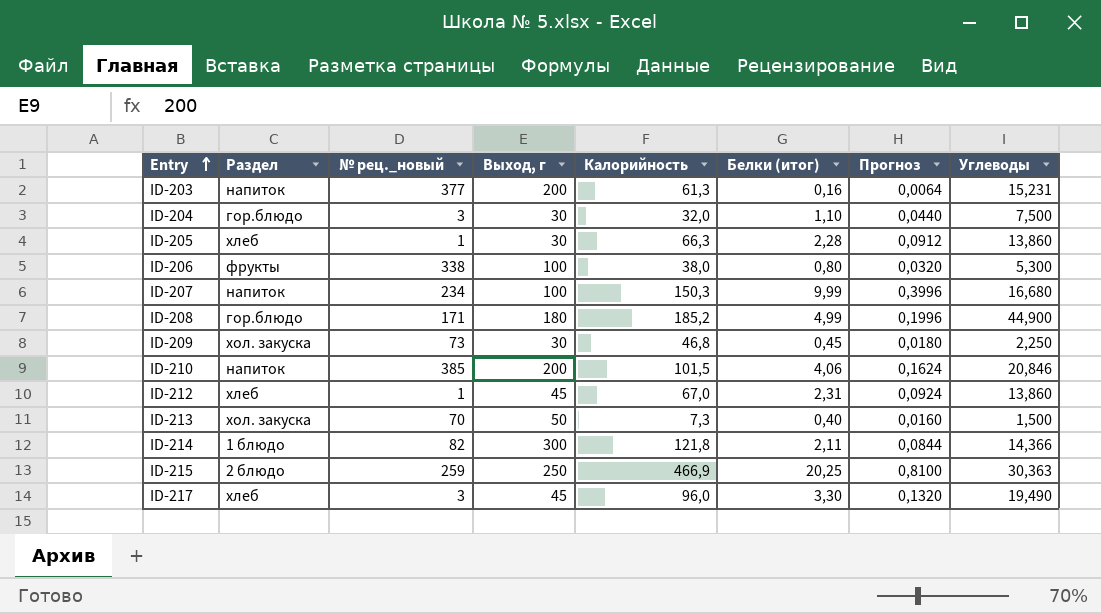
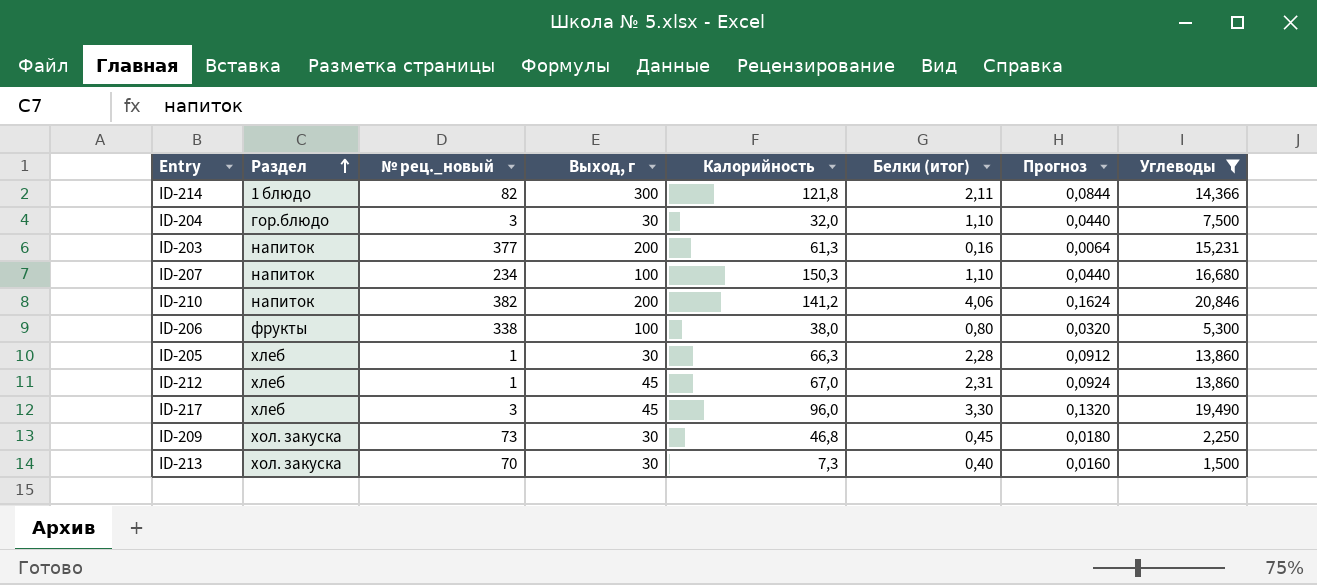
filter: none -> Углеводы <= 20,846
row order: Entry ascending -> Раздел ascending
ID-207 | Белки (итог): 9,99 -> 1,10
ID-207 | Прогноз: 0,3996 -> 0,0440
ID-210 | № рец._новый: 385 -> 382
ID-210 | Калорийность: 101,5 -> 141,2
ID-213 | Выход, г: 50 -> 30

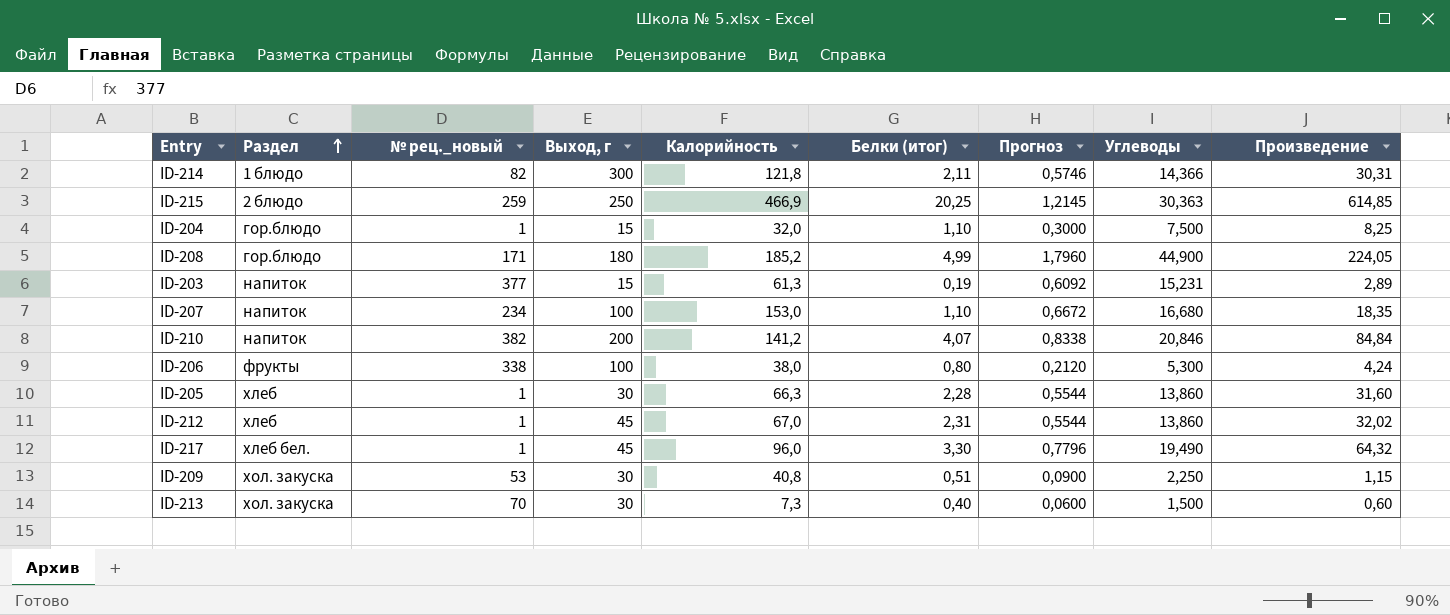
filter: Углеводы <= 20,846 -> none
column Прогноз | formula: [Белки (итог)] * 0,04 -> [Углеводы] * 0,04
column Произведение | formula: none -> [Белки (итог)] * [Углеводы]
ID-204 | № рец._новый: 3 -> 1
ID-204 | Выход, г: 30 -> 15
ID-203 | Выход, г: 200 -> 15
ID-203 | Белки (итог): 0,16 -> 0,19
ID-207 | Калорийность: 150,3 -> 153,0
ID-210 | Белки (итог): 4,06 -> 4,07
ID-217 | Раздел: хлеб -> хлеб бел.
ID-217 | № рец._новый: 3 -> 1
ID-209 | № рец._новый: 73 -> 53
ID-209 | Калорийность: 46,8 -> 40,8
ID-209 | Белки (итог): 0,45 -> 0,51

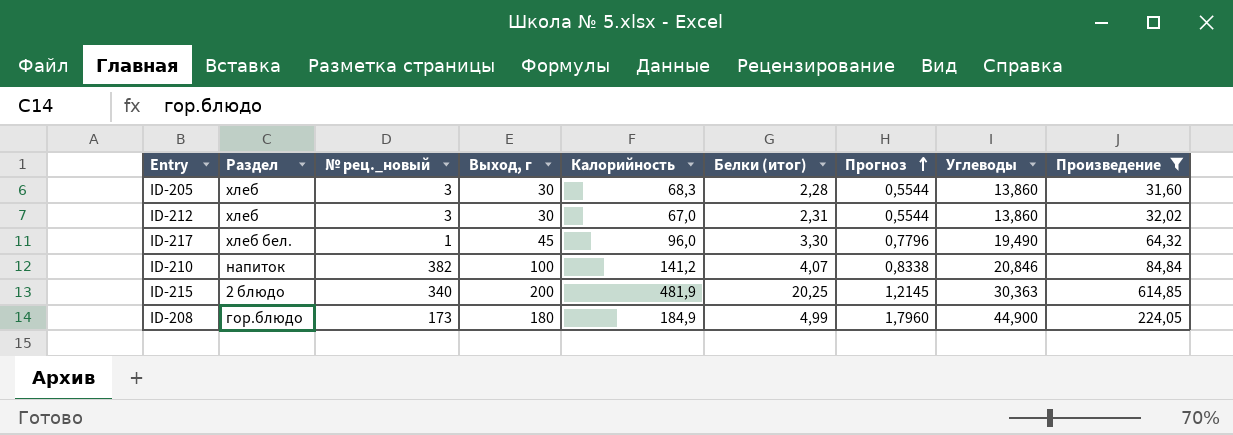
filter: none -> Произведение >= 31,60
row order: Раздел ascending -> Прогноз ascending
ID-205 | № рец._новый: 1 -> 3
ID-205 | Калорийность: 66,3 -> 68,3
ID-212 | № рец._новый: 1 -> 3
ID-212 | Выход, г: 45 -> 30
ID-210 | Выход, г: 200 -> 100
ID-215 | № рец._новый: 259 -> 340
ID-215 | Выход, г: 250 -> 200
ID-215 | Калорийность: 466,9 -> 481,9
ID-208 | № рец._новый: 171 -> 173
ID-208 | Калорийность: 185,2 -> 184,9

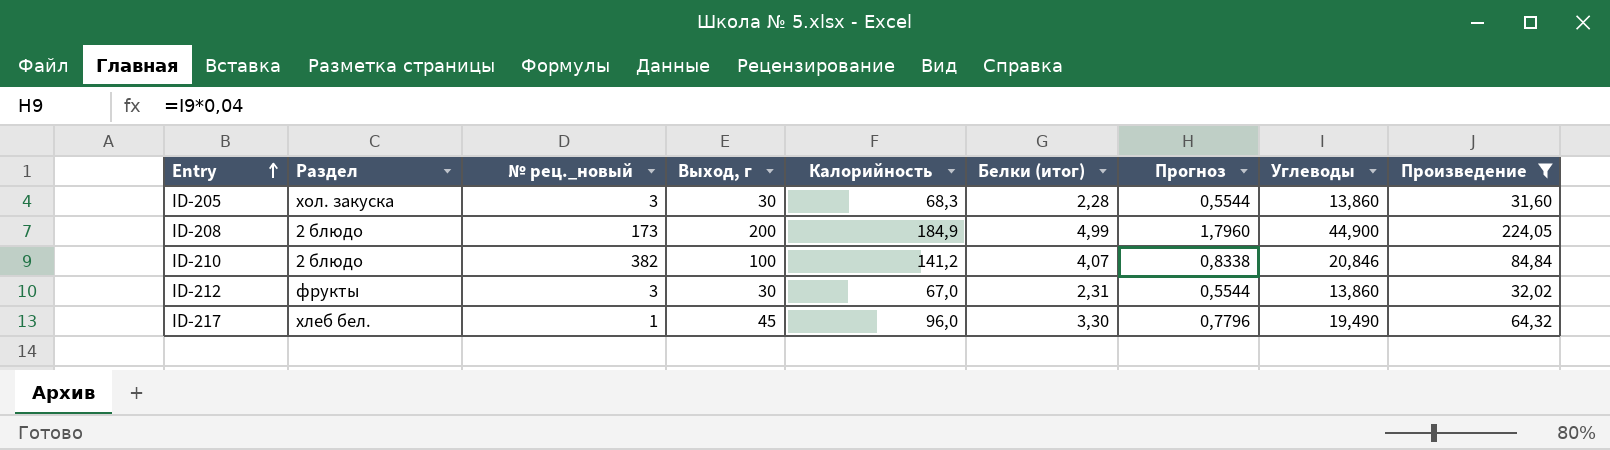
row order: Прогноз ascending -> Entry ascending
row ID-215: 2 блюдо | 340 | 200 | 481,9 | 20,25 | 1,2145 | 30,363 | 614,85 -> none
ID-205 | Раздел: хлеб -> хол. закуска
ID-208 | Раздел: гор.блюдо -> 2 блюдо
ID-208 | Выход, г: 180 -> 200
ID-210 | Раздел: напиток -> 2 блюдо
ID-212 | Раздел: хлеб -> фрукты

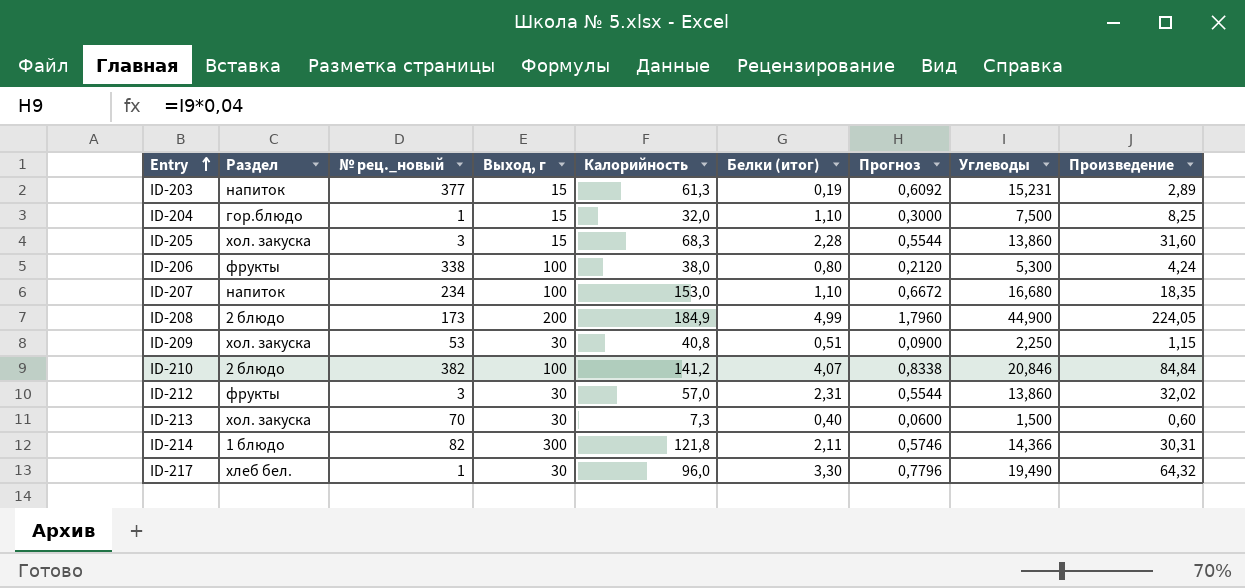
filter: Произведение >= 31,60 -> none
ID-205 | Выход, г: 30 -> 15
ID-212 | Калорийность: 67,0 -> 57,0
ID-217 | Выход, г: 45 -> 30

